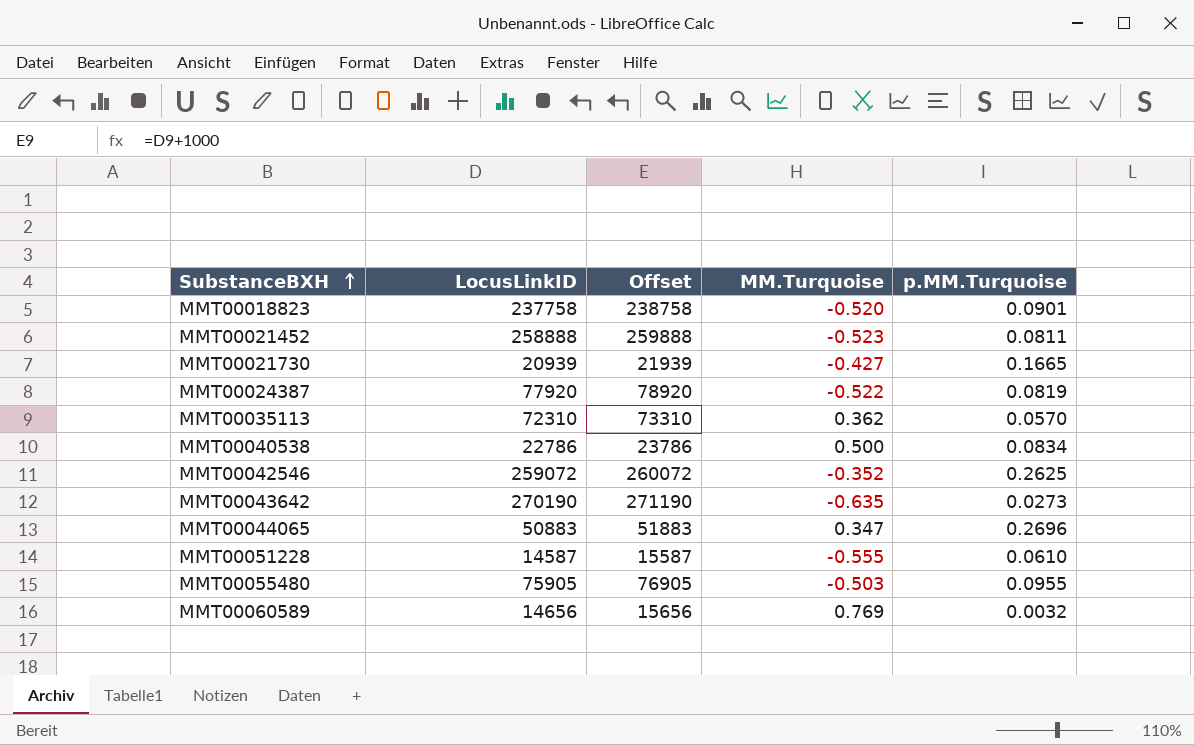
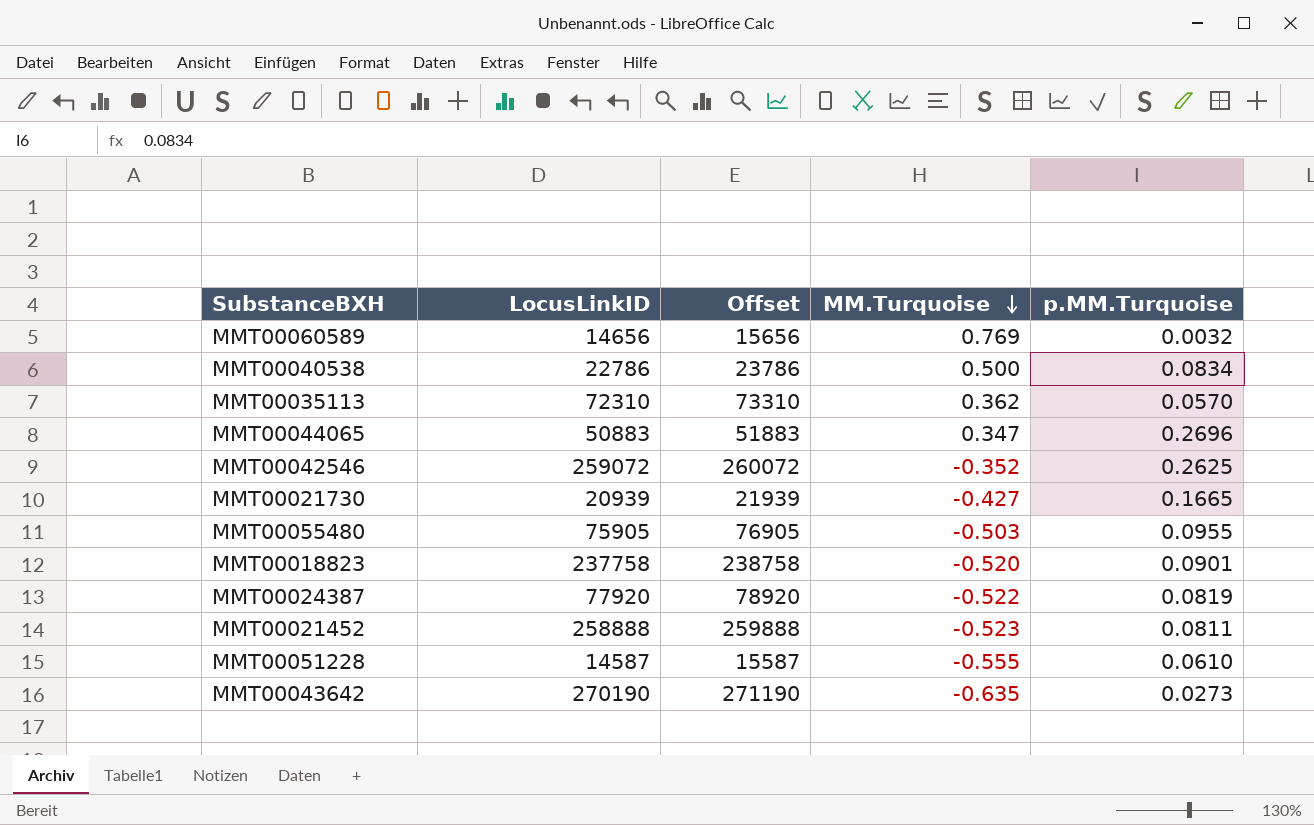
row order: SubstanceBXH ascending -> MM.Turquoise descending

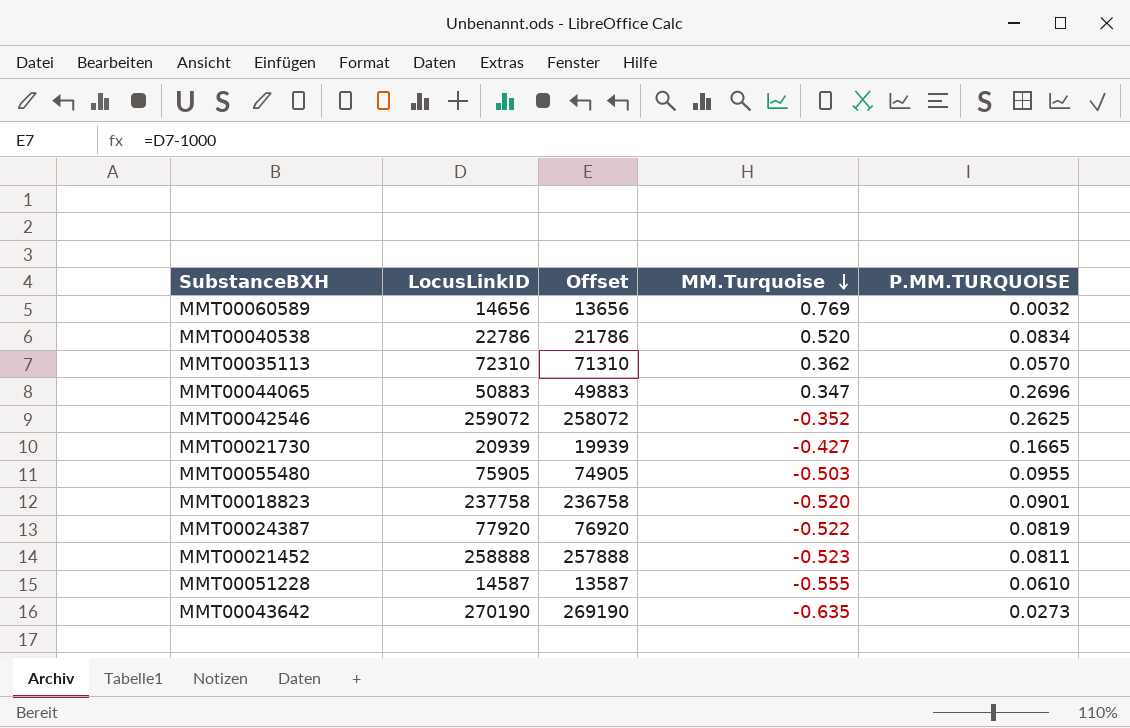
column Offset | formula: [LocusLinkID] + 1000 -> [LocusLinkID] - 1000
column name: p.MM.Turquoise -> P.MM.TURQUOISE
MMT00040538 | MM.Turquoise: 0.500 -> 0.520

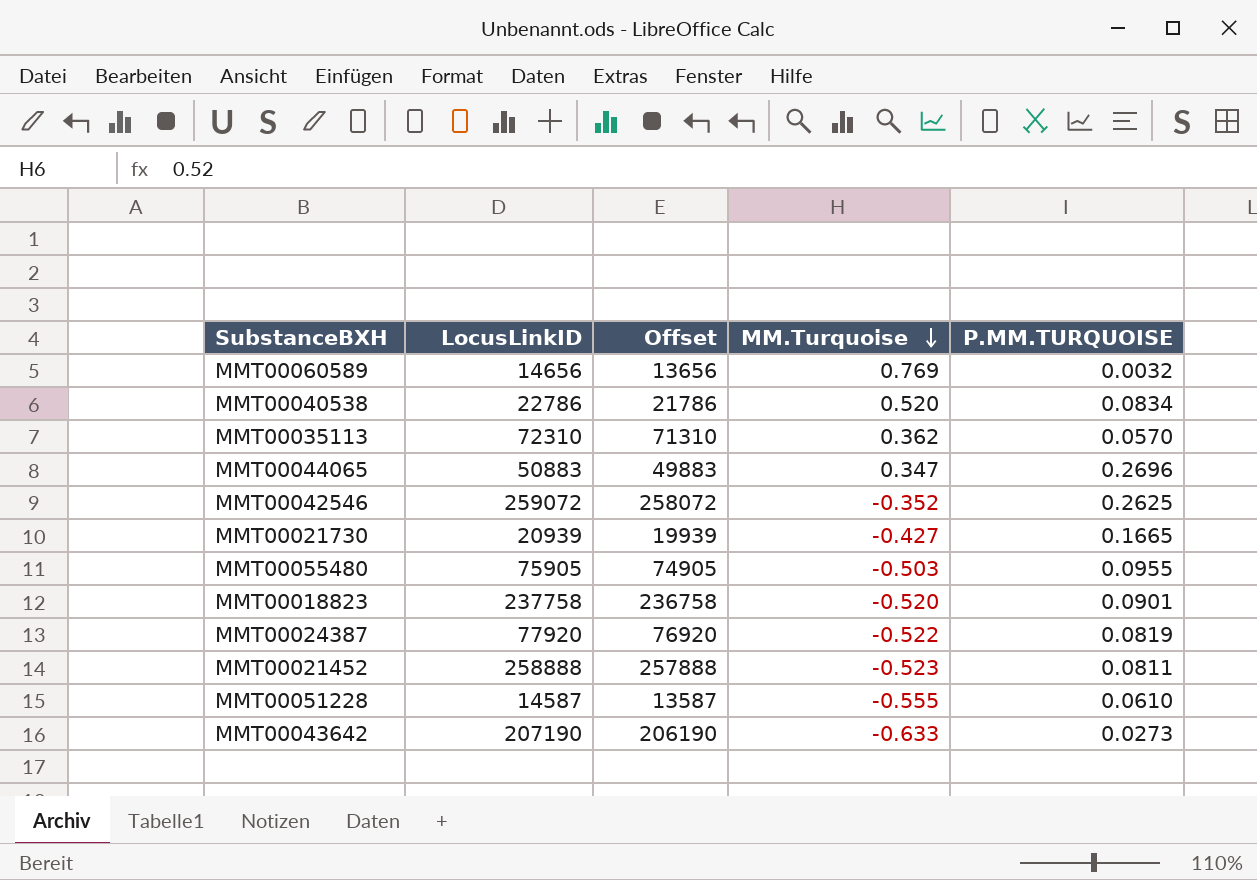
MMT00043642 | LocusLinkID: 270190 -> 207190
MMT00043642 | Offset: 269190 -> 206190
MMT00043642 | MM.Turquoise: -0.635 -> -0.633

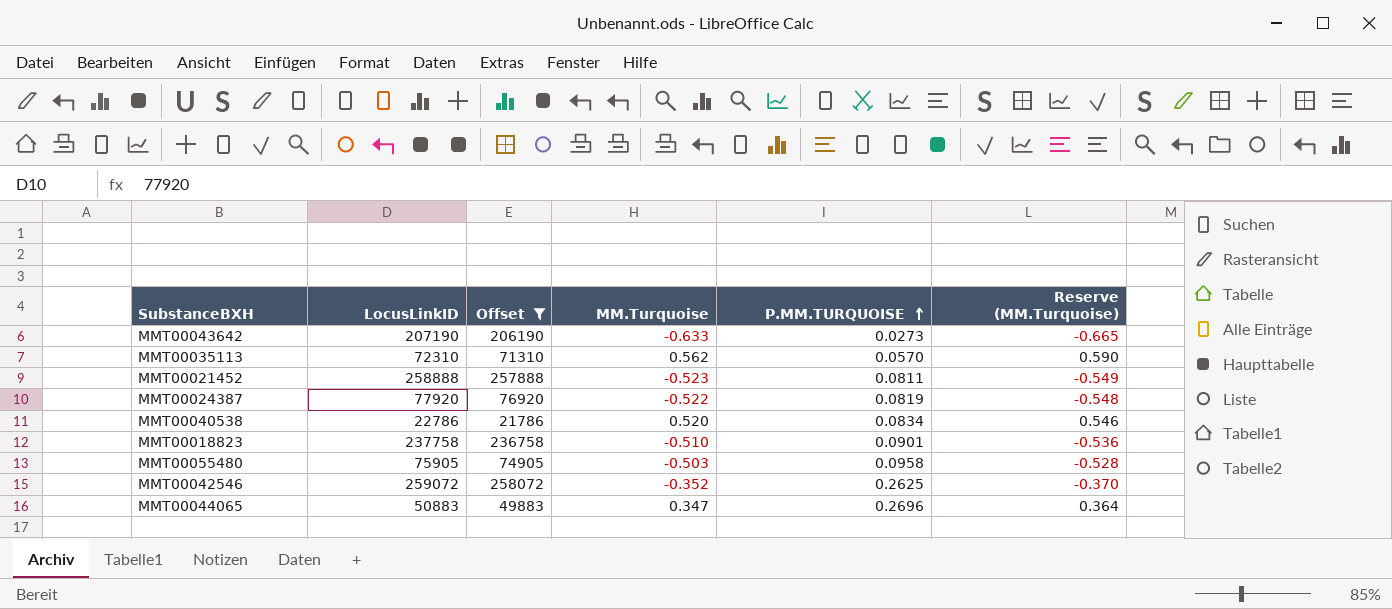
filter: none -> Offset >= 21786
row order: MM.Turquoise descending -> P.MM.TURQUOISE ascending
column Reserve (MM.Turquoise) | formula: none -> [MM.Turquoise] * 1.05
MMT00035113 | MM.Turquoise: 0.362 -> 0.562
MMT00018823 | MM.Turquoise: -0.520 -> -0.510
MMT00055480 | P.MM.TURQUOISE: 0.0955 -> 0.0958

